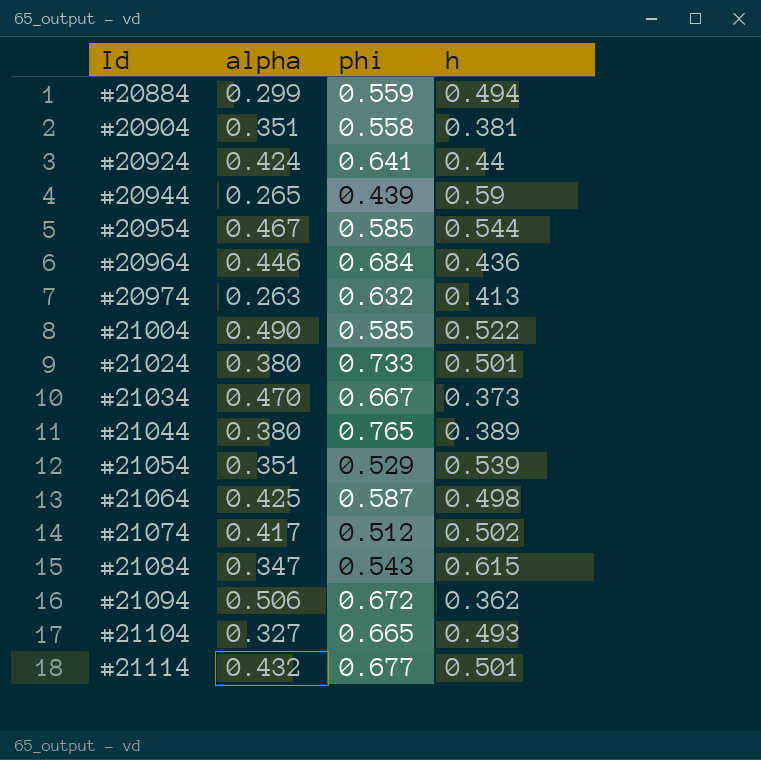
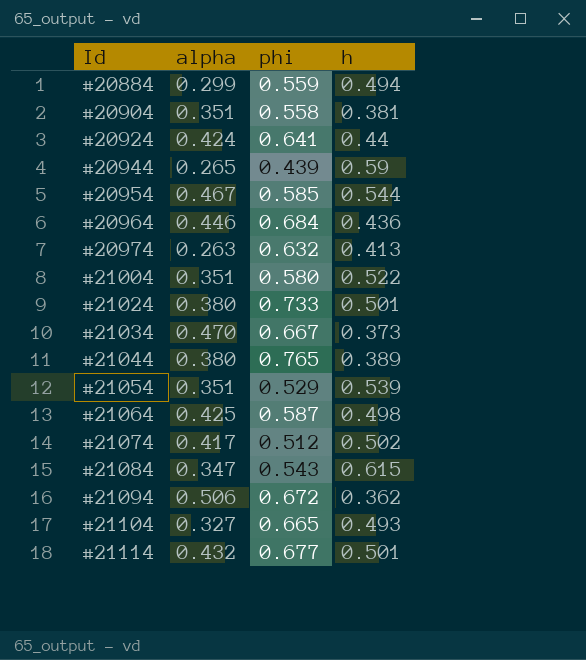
#21004 | alpha: 0.490 -> 0.351
#21004 | phi: 0.585 -> 0.580

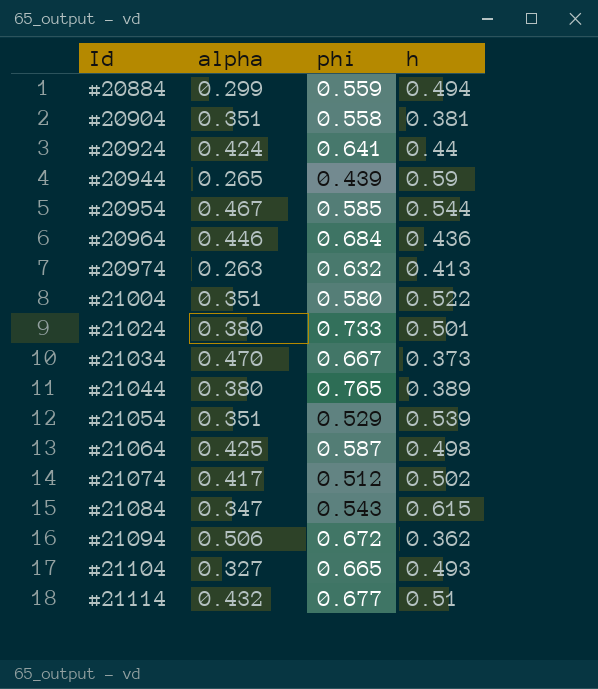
#21114 | h: 0.501 -> 0.51

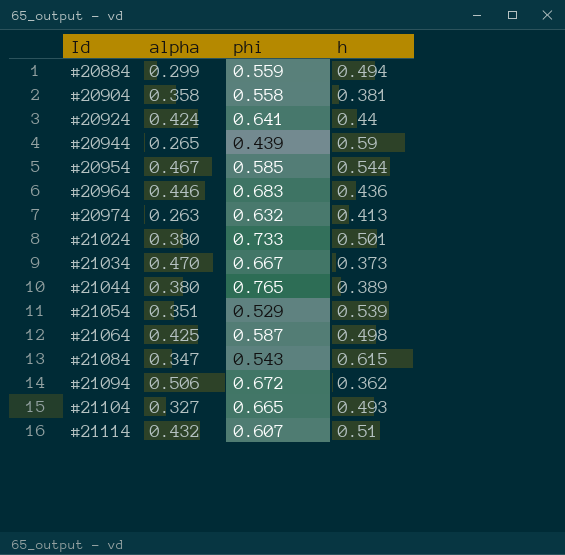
row #21004: 0.351 | 0.580 | 0.522 -> none
row #21074: 0.417 | 0.512 | 0.502 -> none
#20904 | alpha: 0.351 -> 0.358
#20964 | phi: 0.684 -> 0.683
#21114 | phi: 0.677 -> 0.607

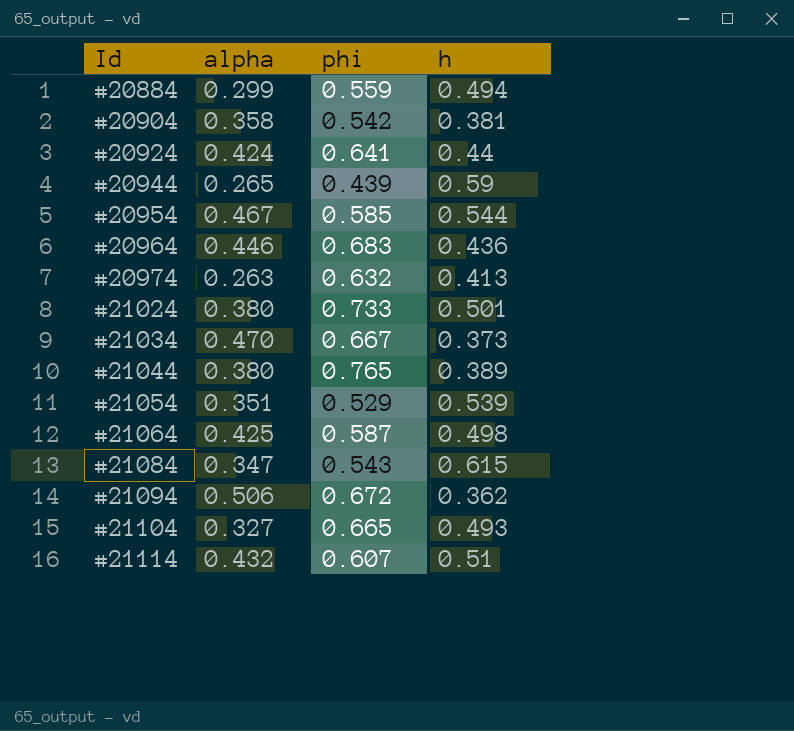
#20904 | phi: 0.558 -> 0.542

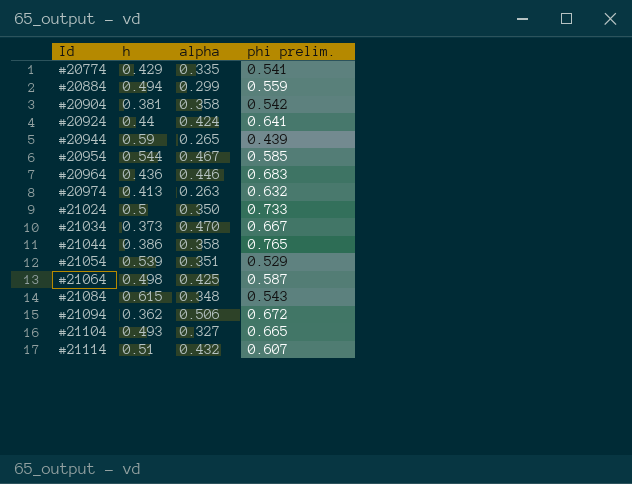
column h | position: 4 -> 2
column name: phi -> phi prelim.
row #20774: none -> 0.429 | 0.335 | 0.541
#21024 | h: 0.501 -> 0.5
#21024 | alpha: 0.380 -> 0.350
#21044 | h: 0.389 -> 0.386
#21044 | alpha: 0.380 -> 0.358
#21084 | alpha: 0.347 -> 0.348

